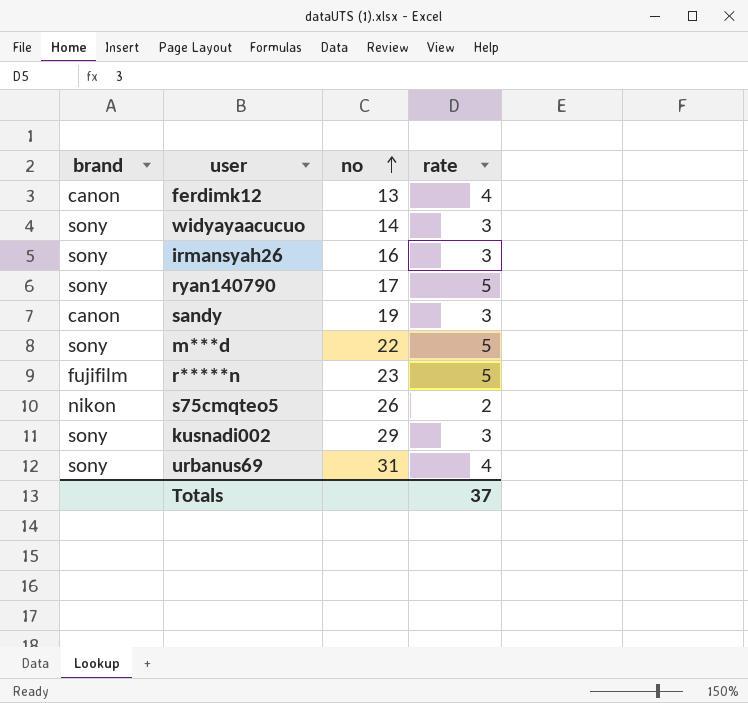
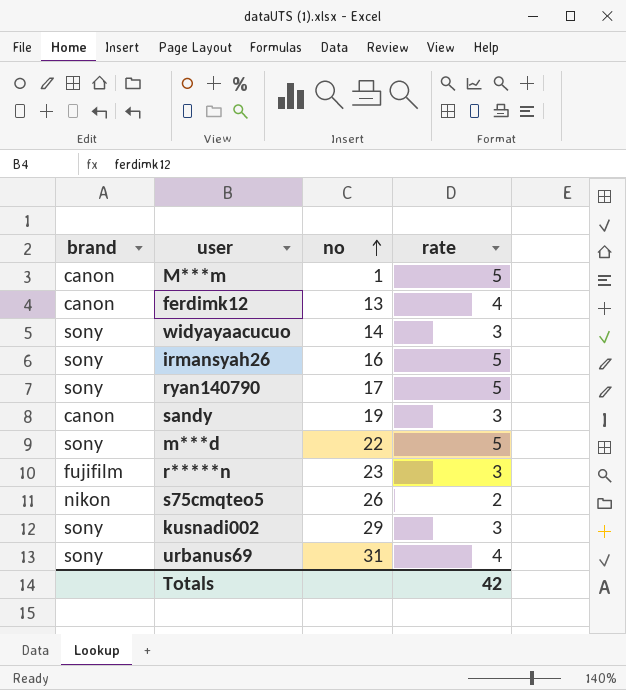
row M***m: none -> canon | 1 | 5
irmansyah26 | rate: 3 -> 5
r*****n | rate: 5 -> 3
Totals | rate: 37 -> 42

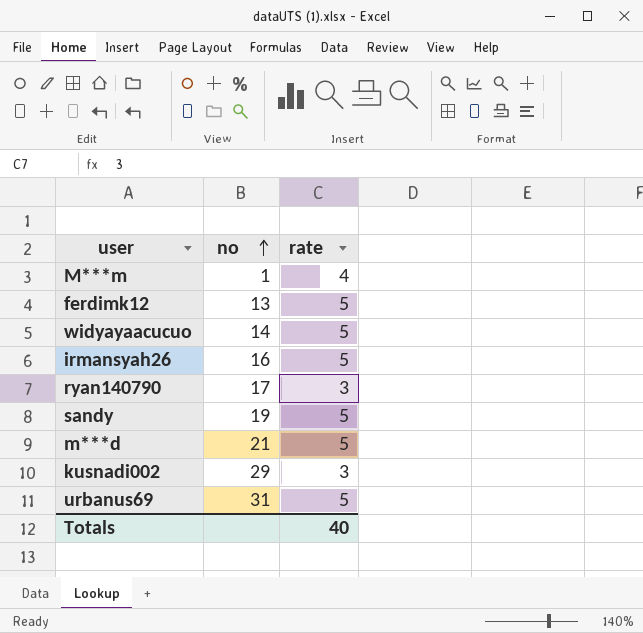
column brand | position: 1 -> none
row r*****n: fujifilm | 23 | 3 -> none
row s75cmqteo5: nikon | 26 | 2 -> none
M***m | rate: 5 -> 4
ferdimk12 | rate: 4 -> 5
widyayaacucuo | rate: 3 -> 5
ryan140790 | rate: 5 -> 3
sandy | rate: 3 -> 5
m***d | no: 22 -> 21
urbanus69 | rate: 4 -> 5
Totals | rate: 42 -> 40

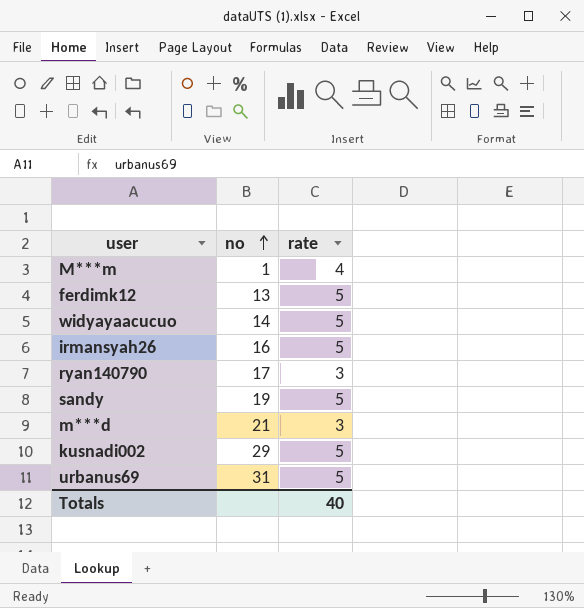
m***d | rate: 5 -> 3
kusnadi002 | rate: 3 -> 5

